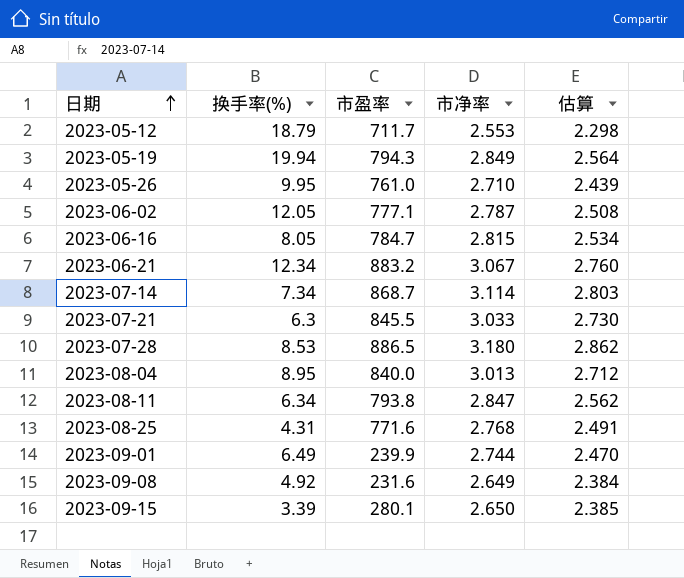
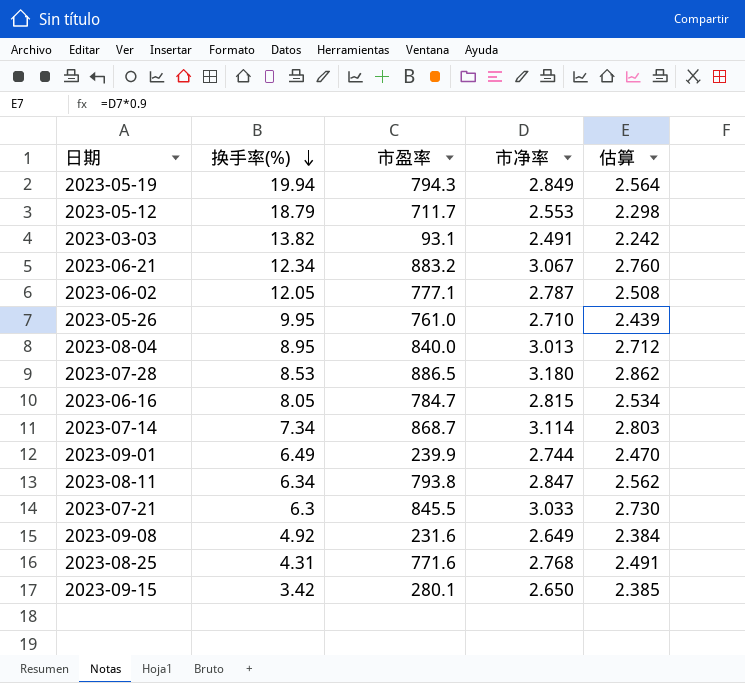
row order: 日期 ascending -> 换手率(%) descending
row 2023-03-03: none -> 13.82 | 93.1 | 2.491 | 2.242
2023-09-15 | 换手率(%): 3.39 -> 3.42

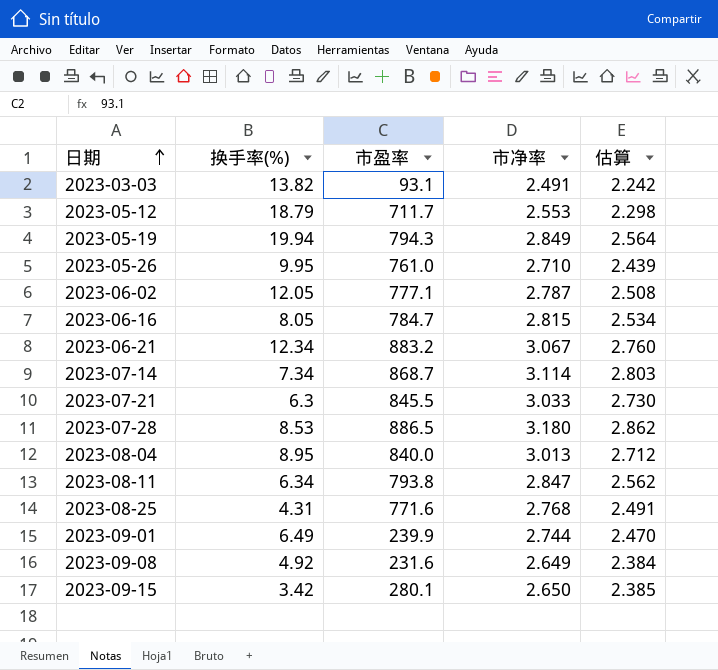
row order: 换手率(%) descending -> 日期 ascending

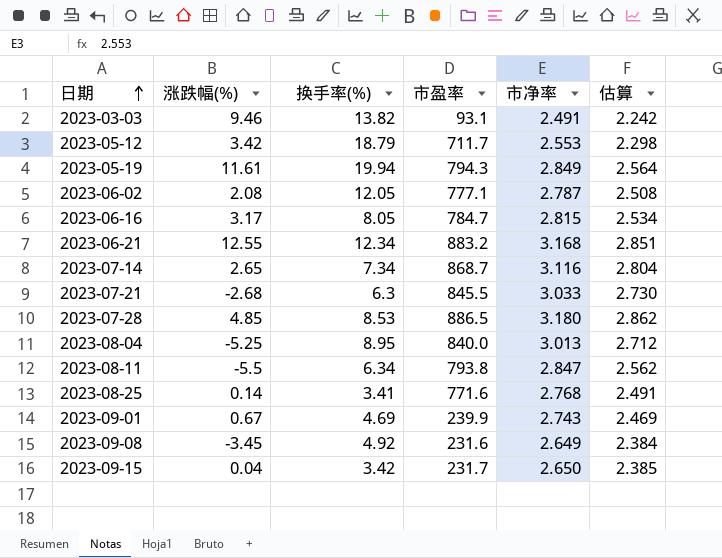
column 涨跌幅(%) | position: none -> 2
row 2023-05-26: 9.95 | 761.0 | 2.710 | 2.439 -> none
2023-06-21 | 市净率: 3.067 -> 3.168
2023-06-21 | 估算: 2.760 -> 2.851
2023-07-14 | 市净率: 3.114 -> 3.116
2023-07-14 | 估算: 2.803 -> 2.804
2023-08-25 | 换手率(%): 4.31 -> 3.41
2023-09-01 | 换手率(%): 6.49 -> 4.69
2023-09-01 | 市净率: 2.744 -> 2.743
2023-09-01 | 估算: 2.470 -> 2.469
2023-09-15 | 市盈率: 280.1 -> 231.7

